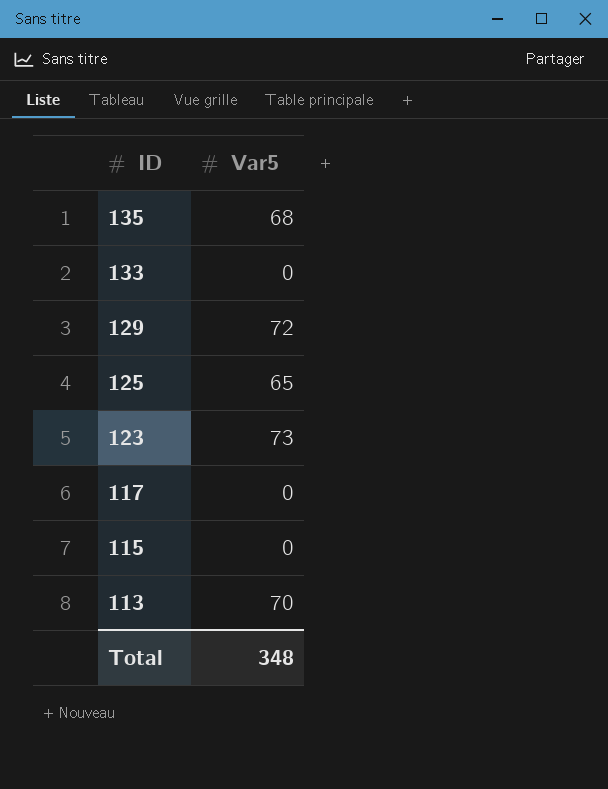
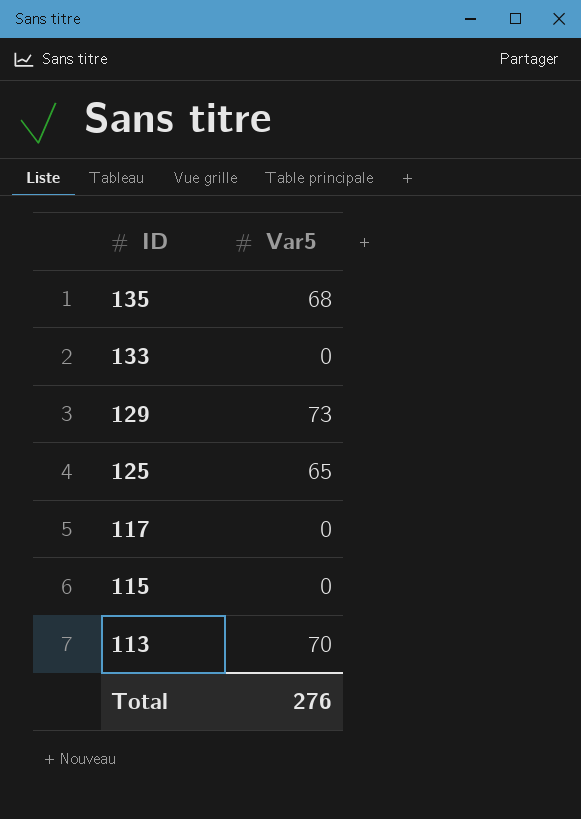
row 123: 73 -> none
129 | Var5: 72 -> 73
Total | Var5: 348 -> 276

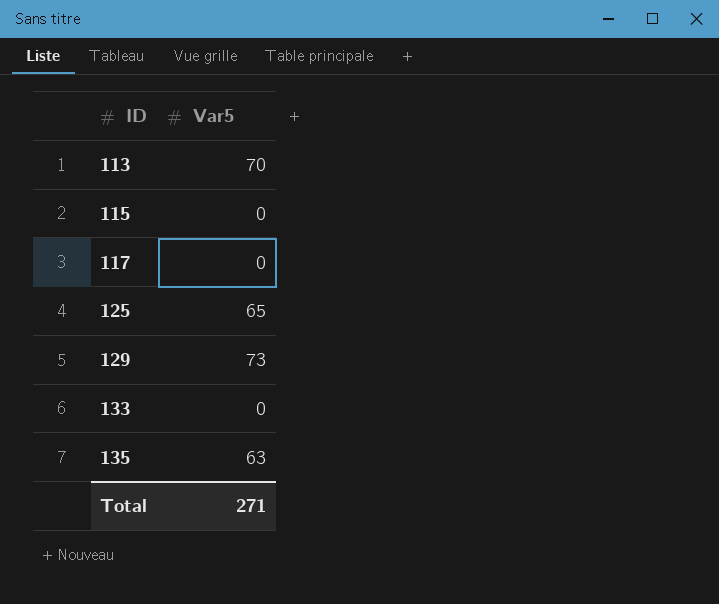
row order: ID descending -> ID ascending
135 | Var5: 68 -> 63
Total | Var5: 276 -> 271

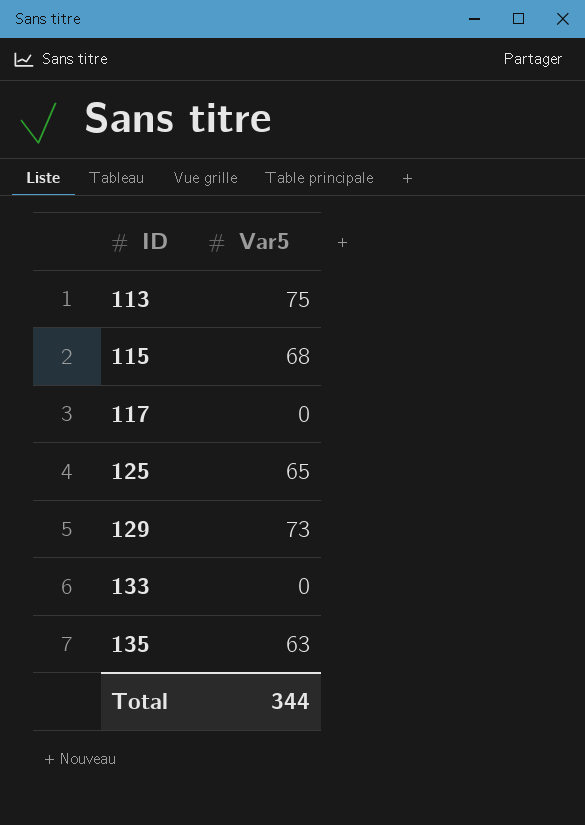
113 | Var5: 70 -> 75
115 | Var5: 0 -> 68
Total | Var5: 271 -> 344

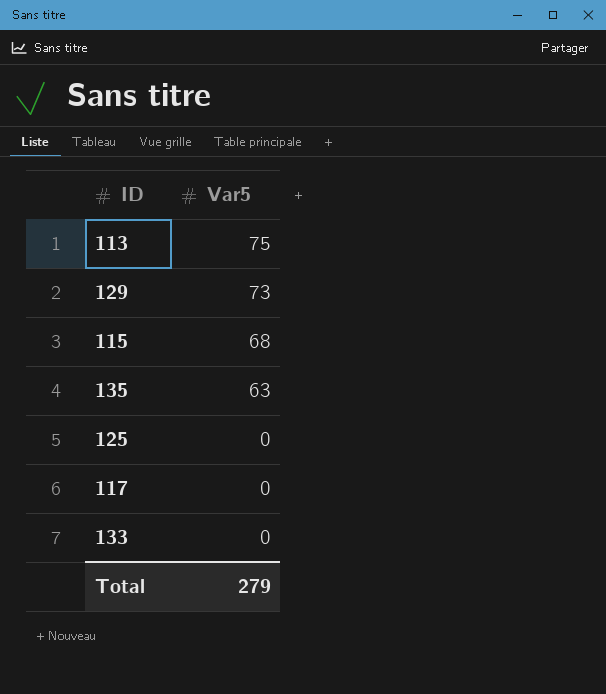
row order: ID ascending -> Var5 descending
125 | Var5: 65 -> 0
Total | Var5: 344 -> 279

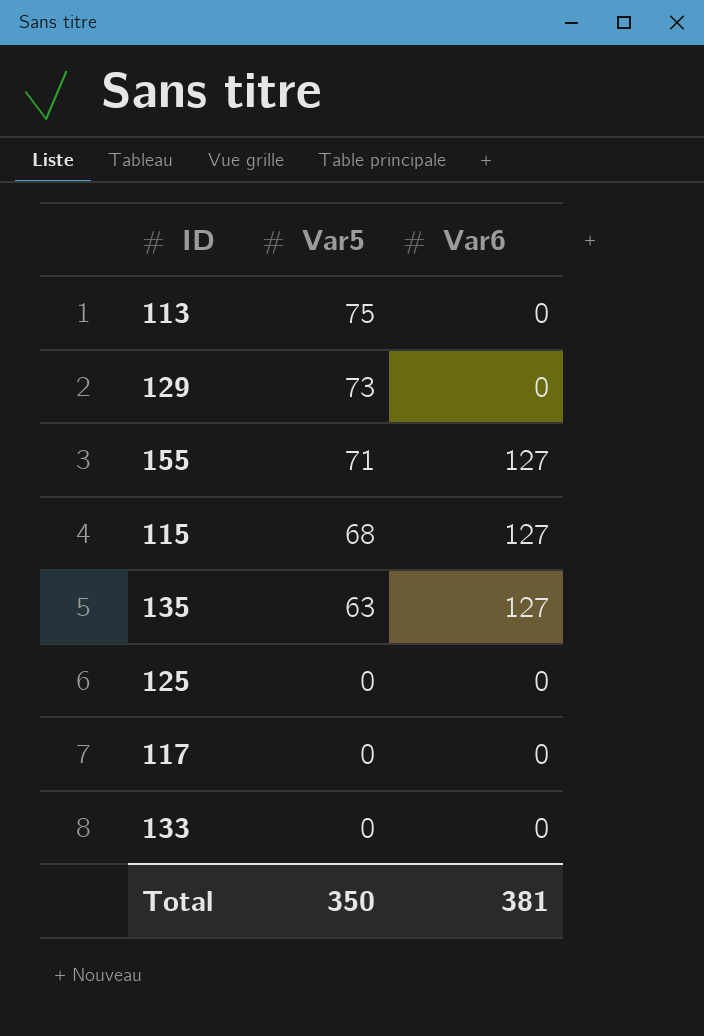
column Var6 | position: none -> 3
row 155: none -> 71 | 127
Total | Var5: 279 -> 350

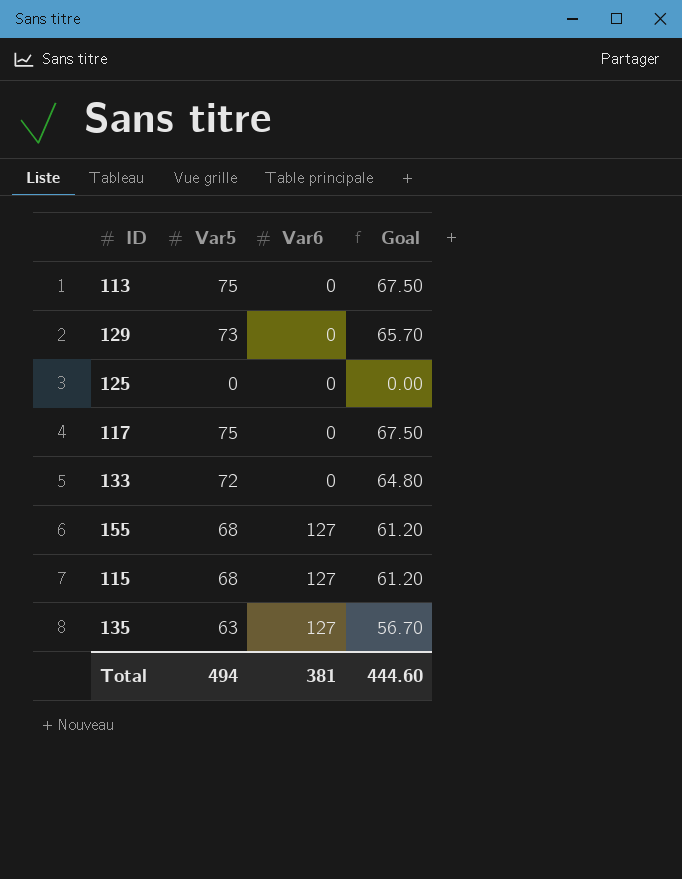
row order: Var5 descending -> Var6 ascending
column Goal | formula: none -> [Var5] * 0.9
117 | Var5: 0 -> 75
133 | Var5: 0 -> 72
155 | Var5: 71 -> 68
Total | Var5: 350 -> 494

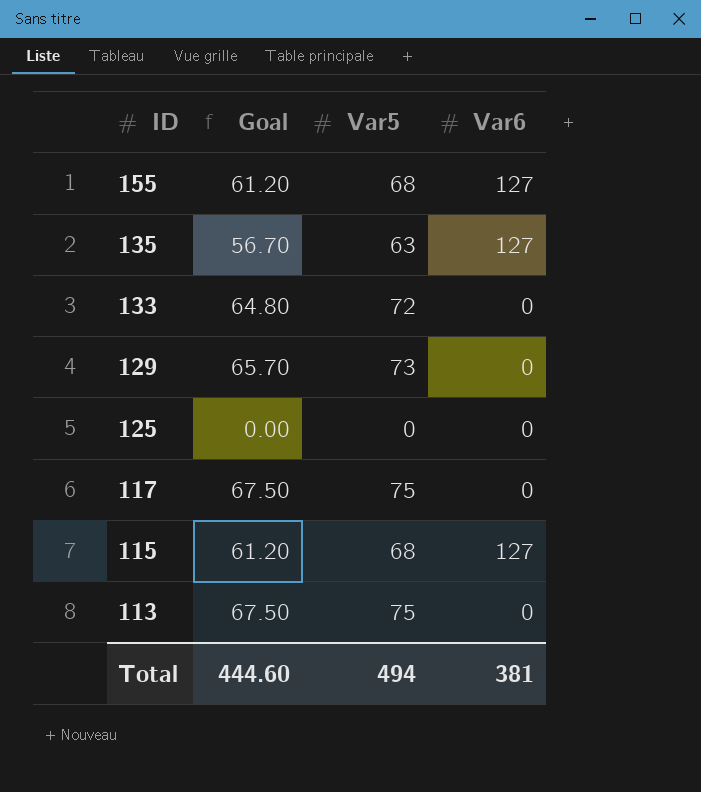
row order: Var6 ascending -> ID descending
column Goal | position: 4 -> 2

